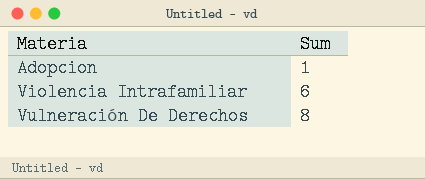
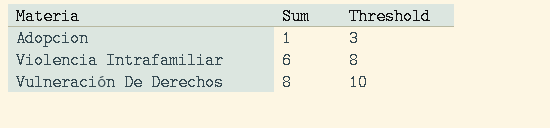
column Threshold | formula: none -> [Sum] + 2

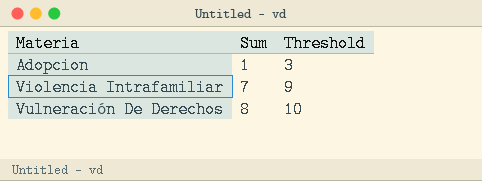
Violencia Intrafamiliar | Sum: 6 -> 7
Violencia Intrafamiliar | Threshold: 8 -> 9

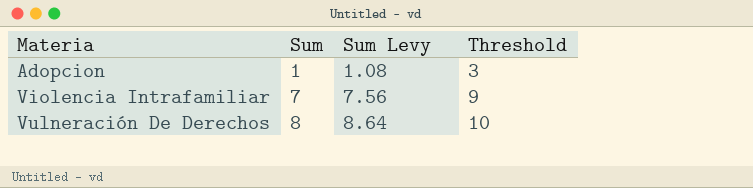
column Sum Levy | formula: none -> [Sum] * 1.08

